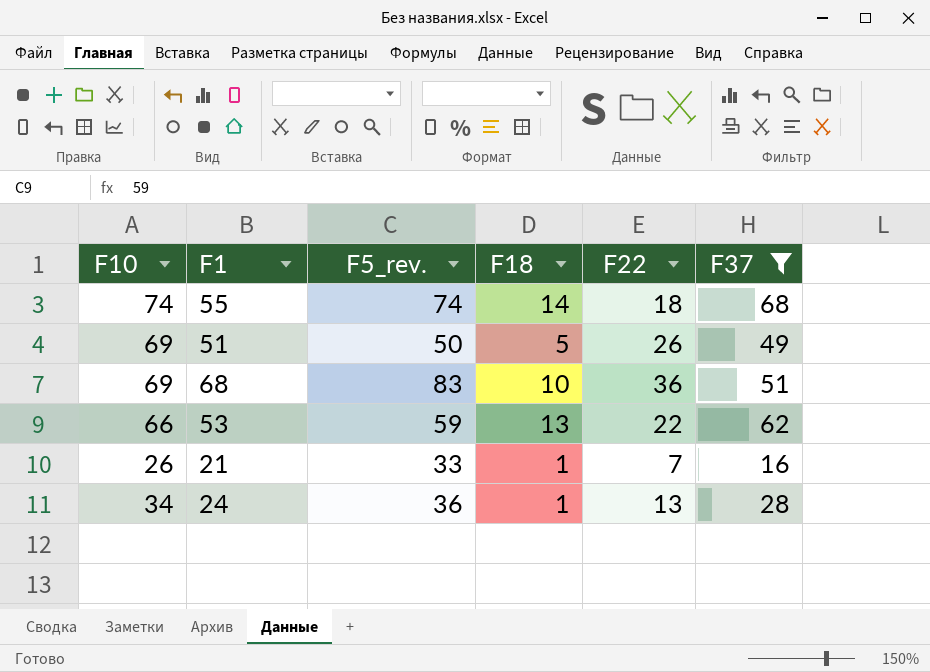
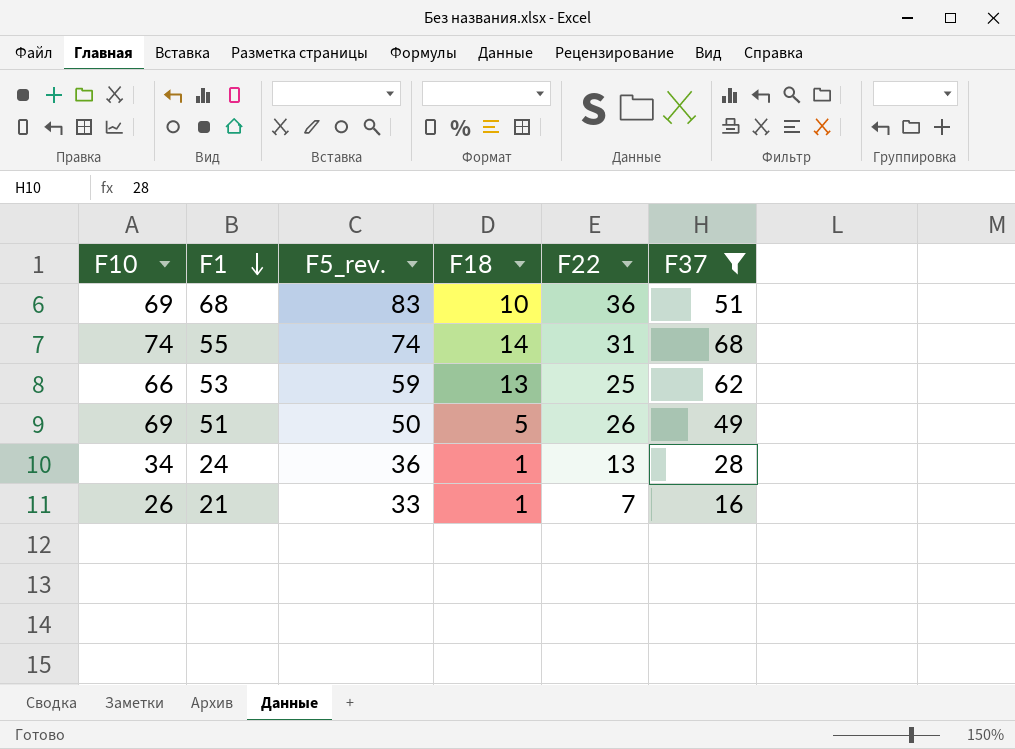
row order: none -> F1 descending
55 | F22: 18 -> 31
53 | F22: 22 -> 25

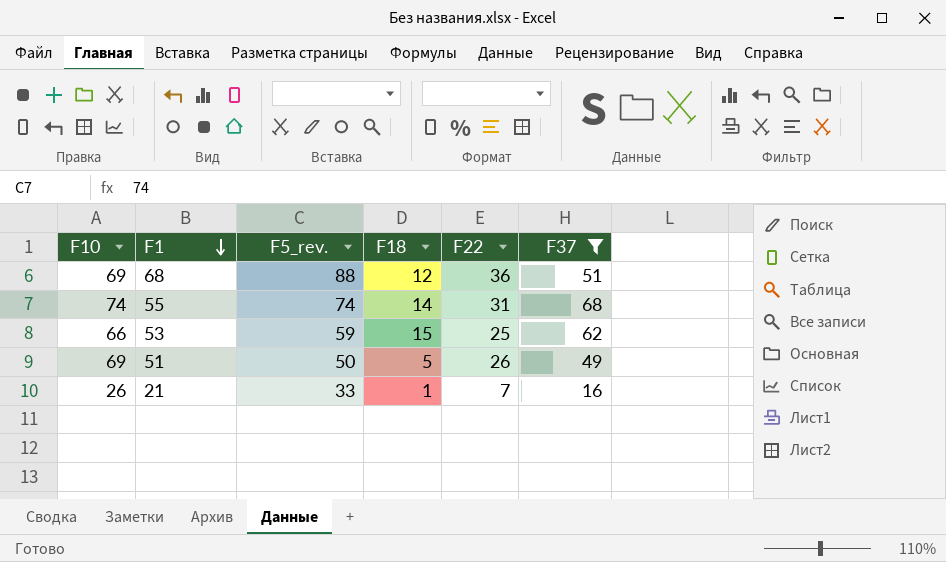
row 24: 34 | 36 | 1 | 13 | 28 -> none
68 | F5_rev.: 83 -> 88
68 | F18: 10 -> 12
53 | F18: 13 -> 15

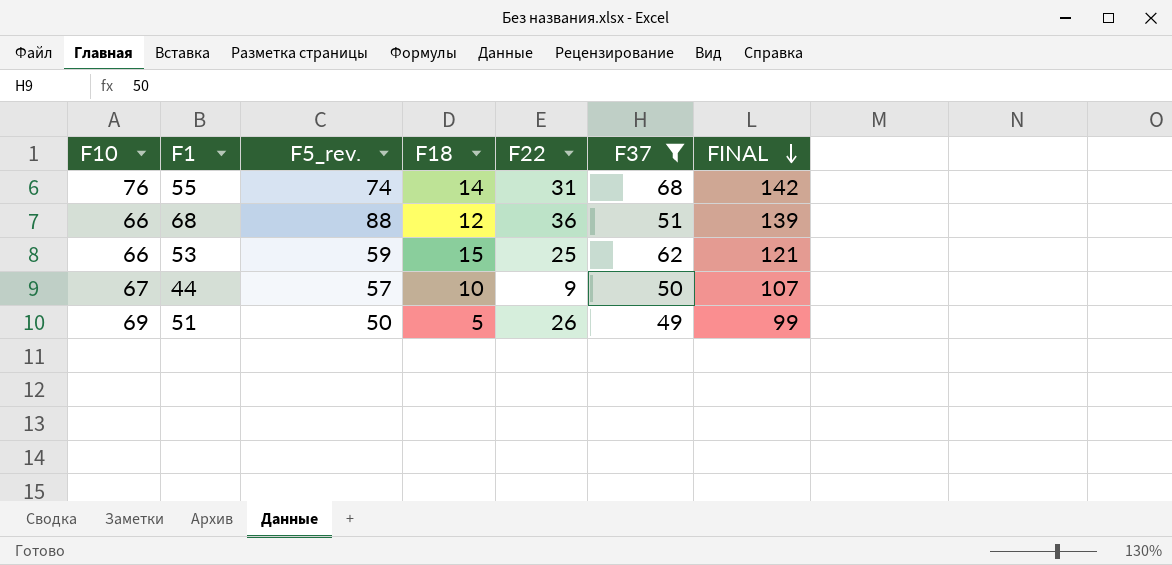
row order: F1 descending -> FINAL descending
column FINAL | formula: none -> [F5_rev.] + [F37]
row 21: 26 | 33 | 1 | 7 | 16 -> none
55 | F10: 74 -> 76
68 | F10: 69 -> 66
row 44: none -> 67 | 57 | 10 | 9 | 50 | 107

